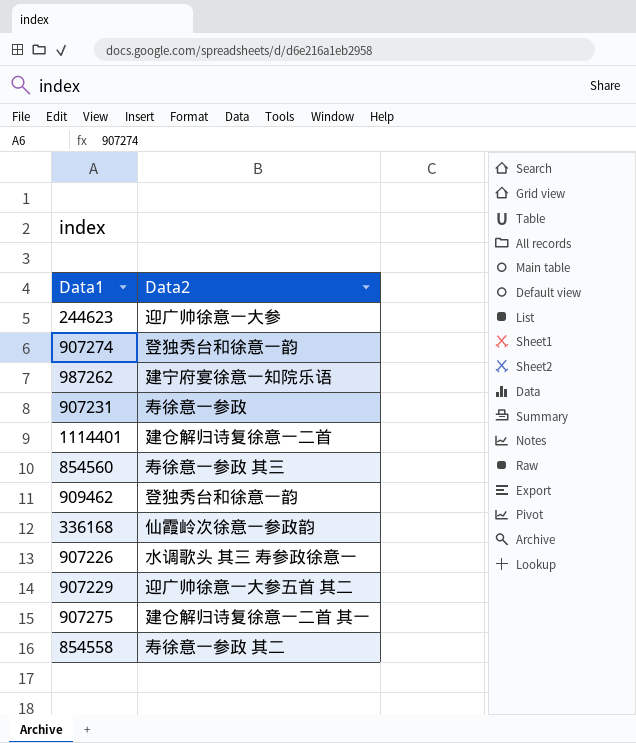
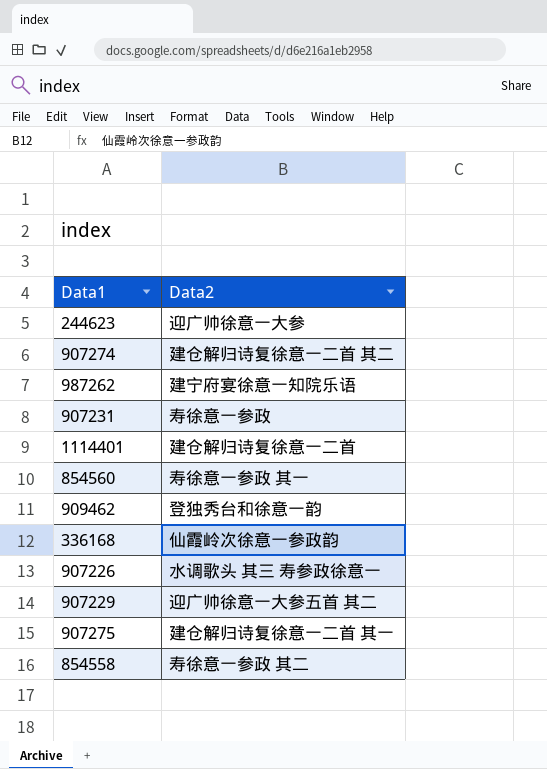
907274 | Data2: 登独秀台和徐意一韵 -> 建仓解归诗复徐意一二首 其二
854560 | Data2: 寿徐意一参政 其三 -> 寿徐意一参政 其一

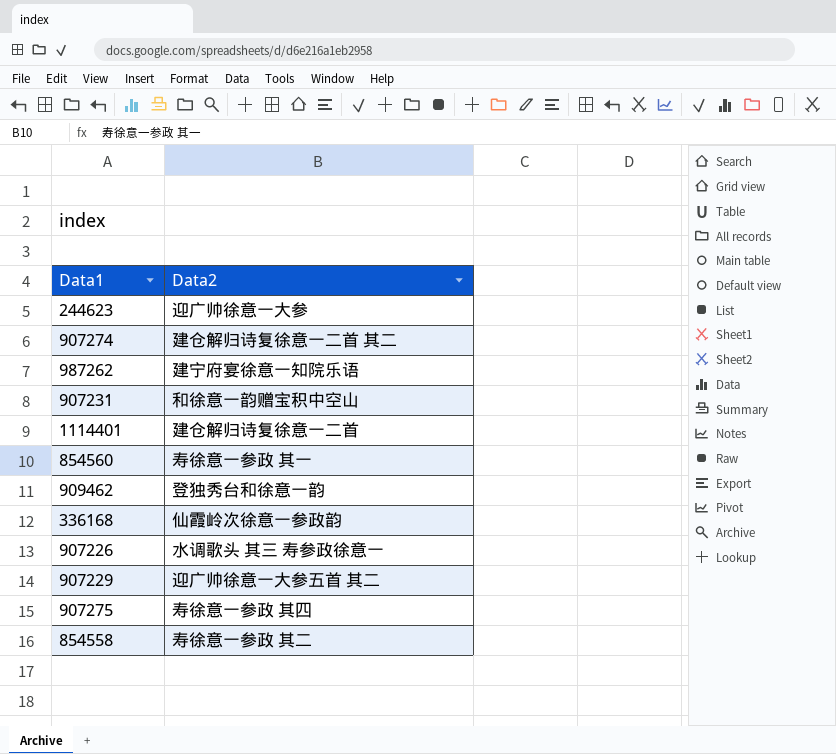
907231 | Data2: 寿徐意一参政 -> 和徐意一韵赠宝积中空山
907275 | Data2: 建仓解归诗复徐意一二首 其一 -> 寿徐意一参政 其四

